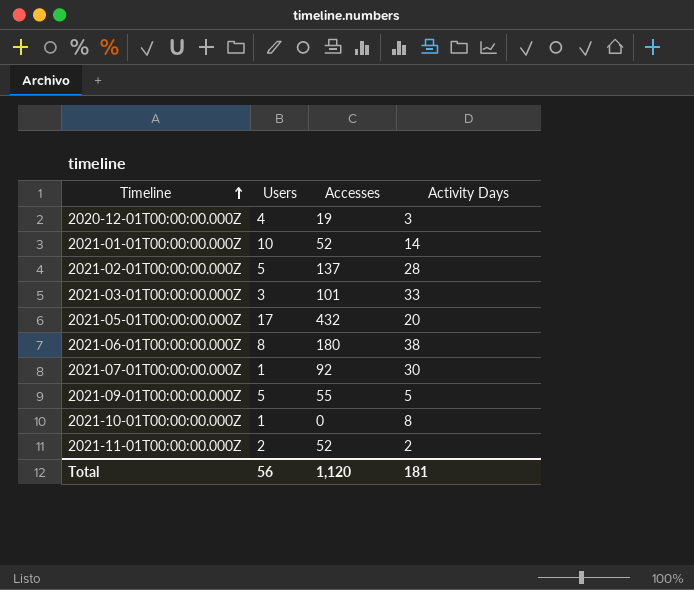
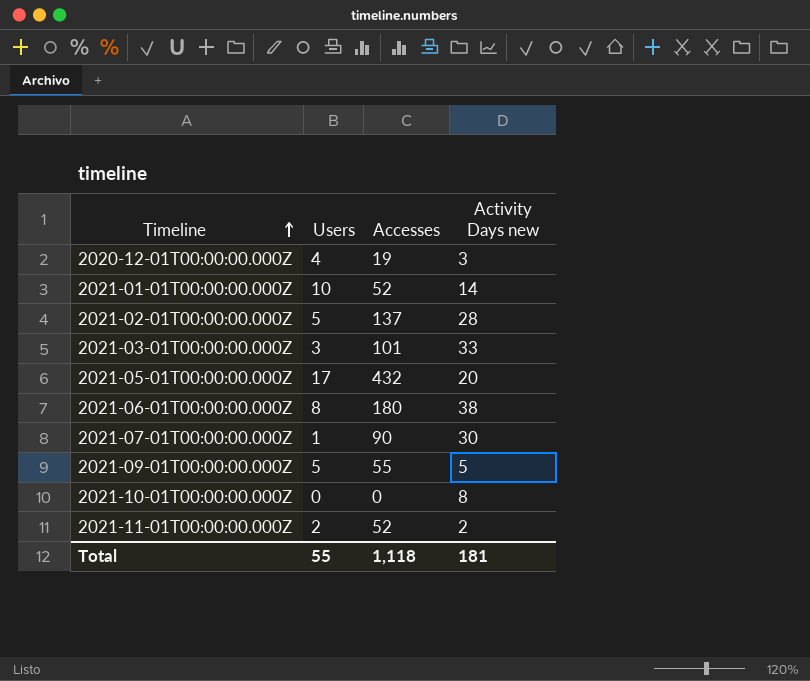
column name: Activity Days -> Activity Days new
2021-07-01T00:00:00.000Z | Accesses: 92 -> 90
2021-10-01T00:00:00.000Z | Users: 1 -> 0
Total | Users: 56 -> 55
Total | Accesses: 1,120 -> 1,118

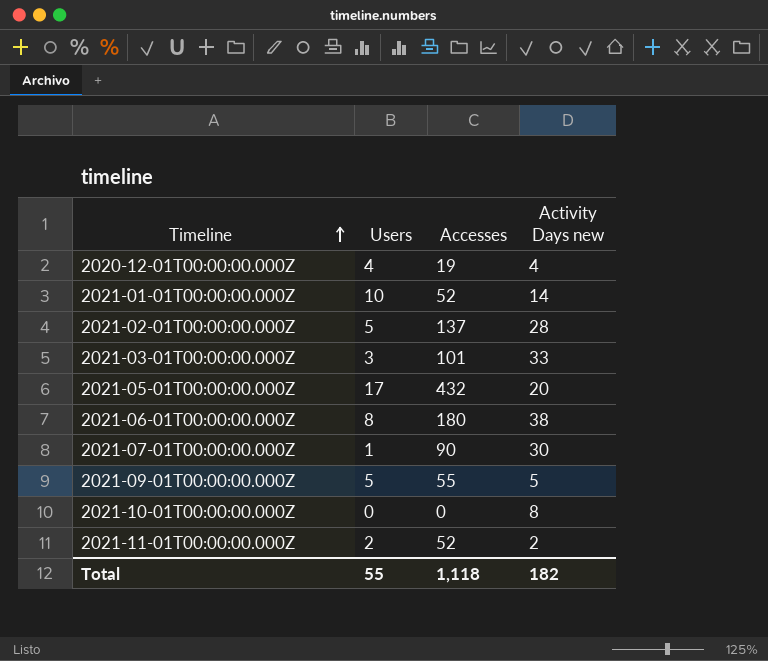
2020-12-01T00:00:00.000Z | Activity Days new: 3 -> 4
Total | Activity Days new: 181 -> 182

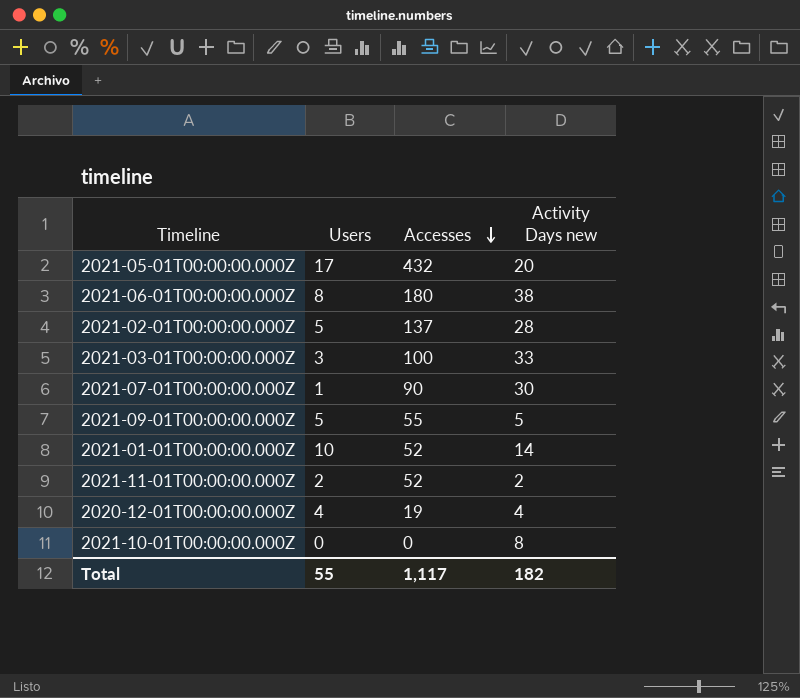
row order: Timeline ascending -> Accesses descending
2021-03-01T00:00:00.000Z | Accesses: 101 -> 100
Total | Accesses: 1,118 -> 1,117

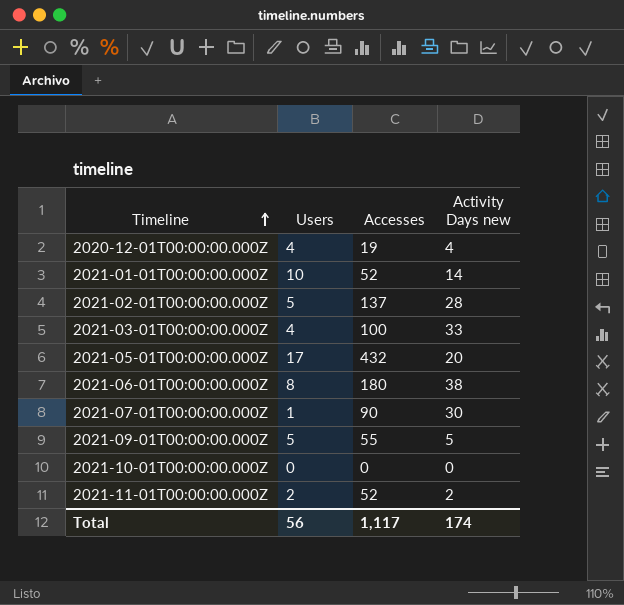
row order: Accesses descending -> Timeline ascending
2021-03-01T00:00:00.000Z | Users: 3 -> 4
2021-10-01T00:00:00.000Z | Activity Days new: 8 -> 0
Total | Users: 55 -> 56
Total | Activity Days new: 182 -> 174

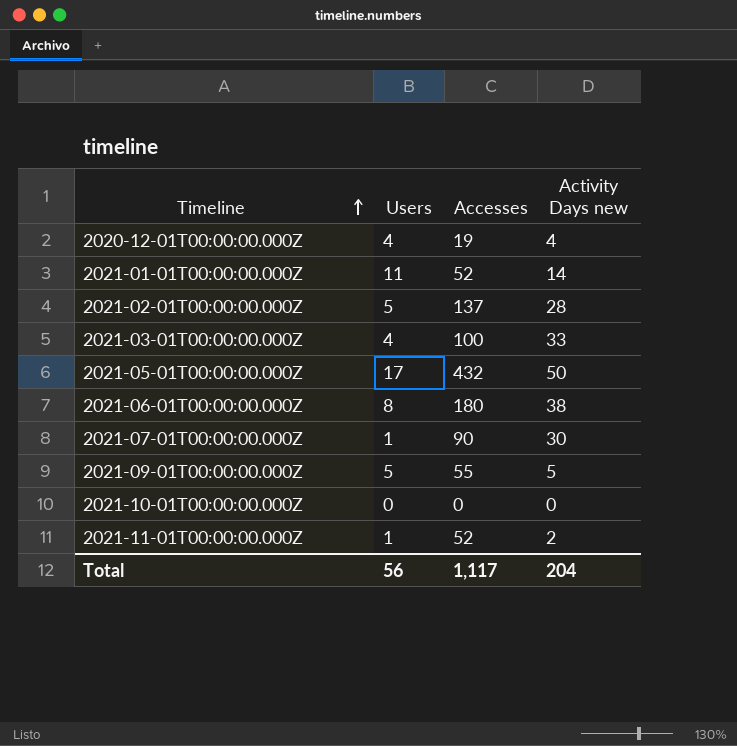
2021-01-01T00:00:00.000Z | Users: 10 -> 11
2021-05-01T00:00:00.000Z | Activity Days new: 20 -> 50
2021-11-01T00:00:00.000Z | Users: 2 -> 1
Total | Activity Days new: 174 -> 204

